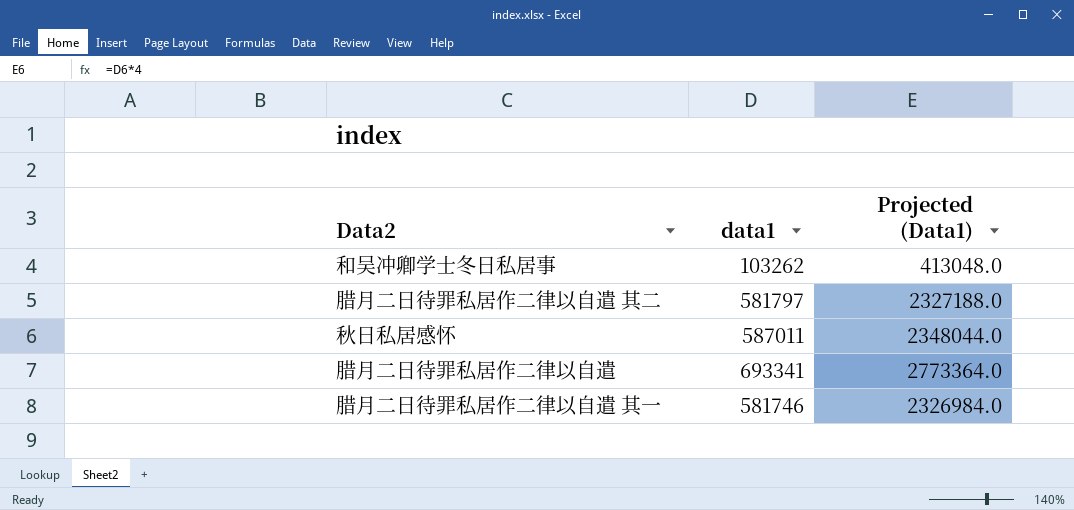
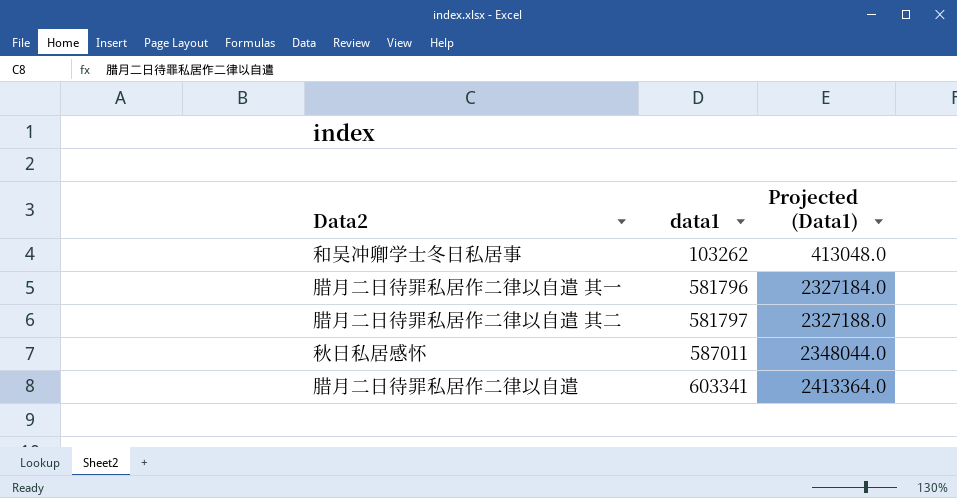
row order: none -> data1 ascending
腊月二日待罪私居作二律以自遣 其一 | data1: 581746 -> 581796
腊月二日待罪私居作二律以自遣 其一 | Projected (Data1): 2326984.0 -> 2327184.0
腊月二日待罪私居作二律以自遣 | data1: 693341 -> 603341
腊月二日待罪私居作二律以自遣 | Projected (Data1): 2773364.0 -> 2413364.0

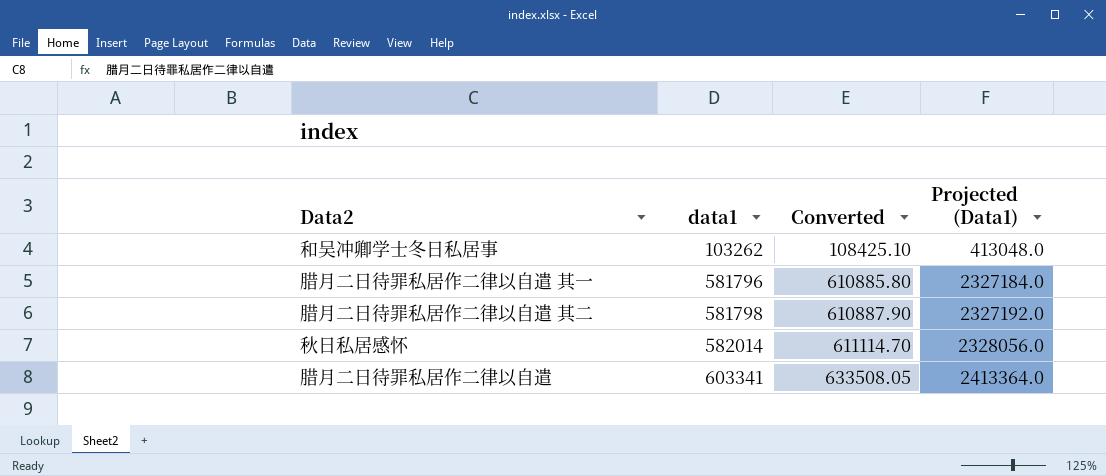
column Converted | formula: none -> [data1] * 1.05
腊月二日待罪私居作二律以自遣 其二 | data1: 581797 -> 581798
腊月二日待罪私居作二律以自遣 其二 | Projected (Data1): 2327188.0 -> 2327192.0
秋日私居感怀 | data1: 587011 -> 582014
秋日私居感怀 | Projected (Data1): 2348044.0 -> 2328056.0

